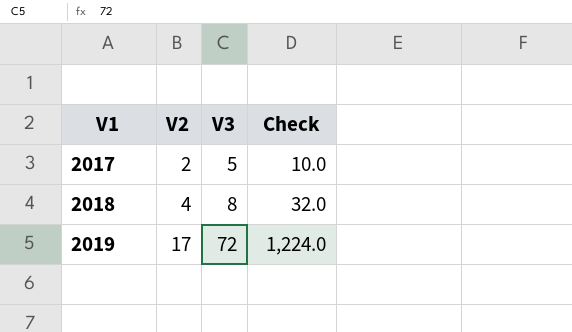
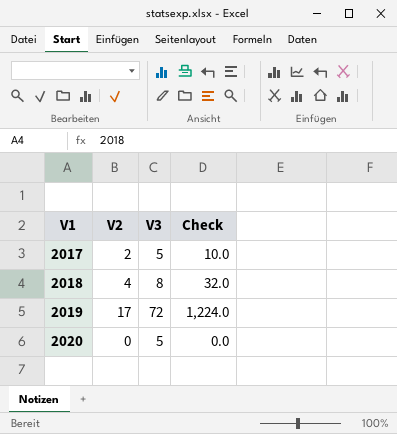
row 2020: none -> 0 | 5 | 0.0

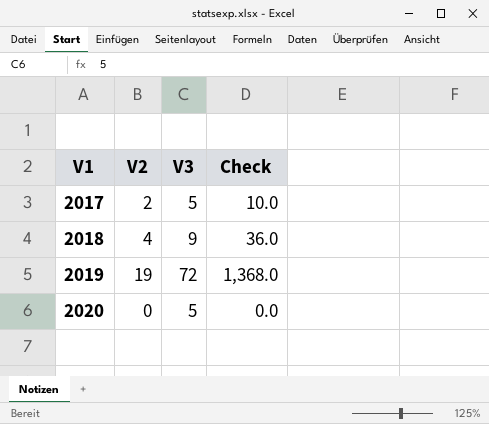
2018 | V3: 8 -> 9
2018 | Check: 32.0 -> 36.0
2019 | V2: 17 -> 19
2019 | Check: 1,224.0 -> 1,368.0

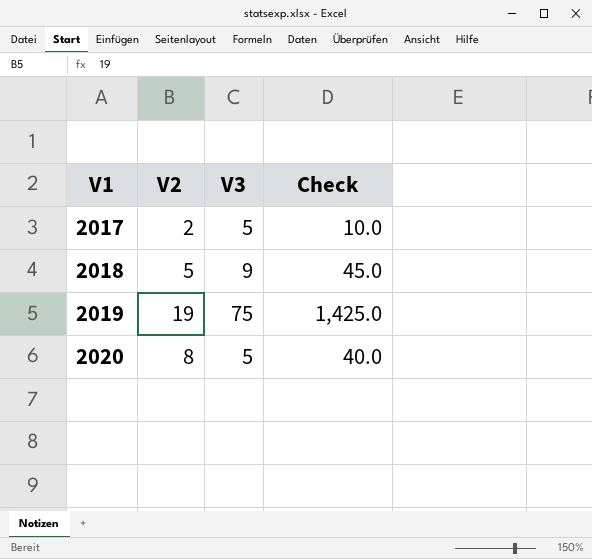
2018 | V2: 4 -> 5
2018 | Check: 36.0 -> 45.0
2019 | V3: 72 -> 75
2019 | Check: 1,368.0 -> 1,425.0
2020 | V2: 0 -> 8
2020 | Check: 0.0 -> 40.0

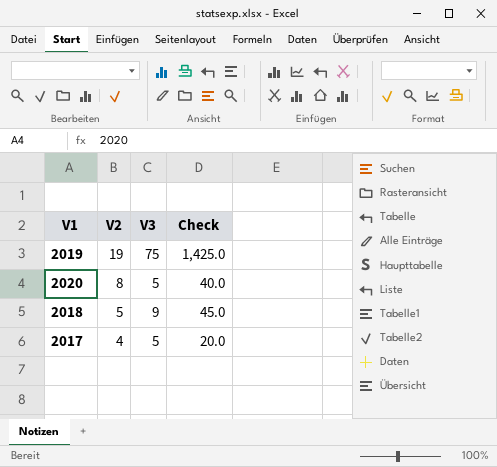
row order: V1 ascending -> V2 descending
2017 | V2: 2 -> 4
2017 | Check: 10.0 -> 20.0

